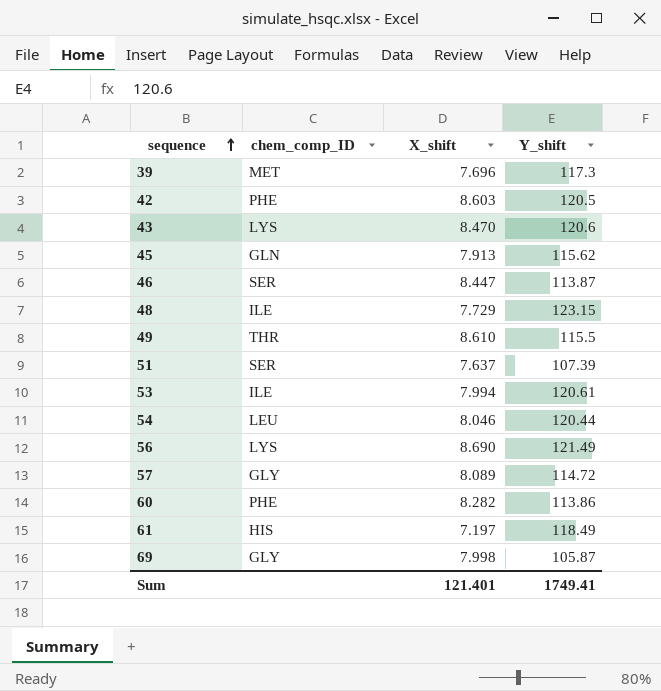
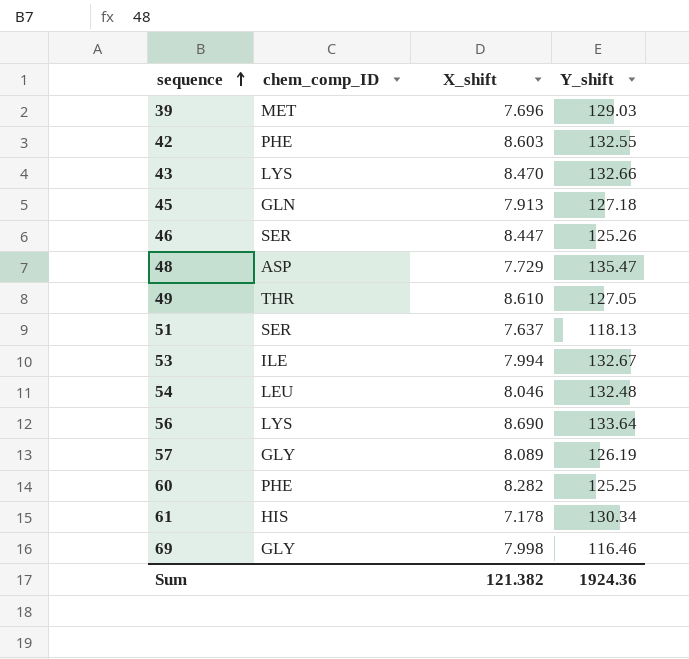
39 | Y_shift: 117.3 -> 129.03
42 | Y_shift: 120.5 -> 132.55
43 | Y_shift: 120.6 -> 132.66
45 | Y_shift: 115.62 -> 127.18
46 | Y_shift: 113.87 -> 125.26
48 | chem_comp_ID: ILE -> ASP
48 | Y_shift: 123.15 -> 135.47
49 | Y_shift: 115.5 -> 127.05
51 | Y_shift: 107.39 -> 118.13
53 | Y_shift: 120.61 -> 132.67
54 | Y_shift: 120.44 -> 132.48
56 | Y_shift: 121.49 -> 133.64
57 | Y_shift: 114.72 -> 126.19
60 | Y_shift: 113.86 -> 125.25
61 | X_shift: 7.197 -> 7.178
61 | Y_shift: 118.49 -> 130.34
69 | Y_shift: 105.87 -> 116.46
Sum | X_shift: 121.401 -> 121.382
Sum | Y_shift: 1749.41 -> 1924.36

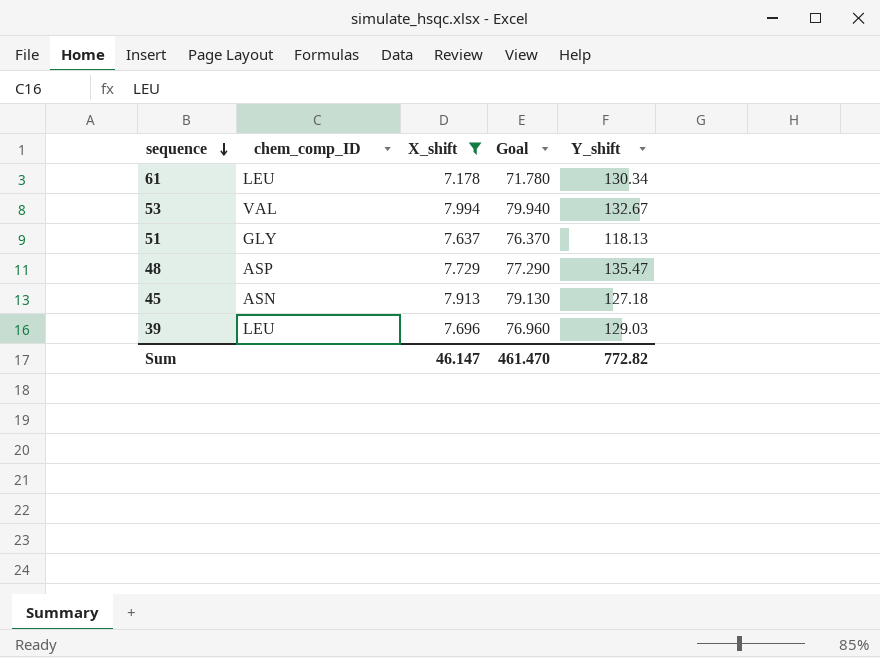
filter: none -> X_shift <= 7.994
row order: sequence ascending -> sequence descending
column Goal | formula: none -> [X_shift] * 10
61 | chem_comp_ID: HIS -> LEU
53 | chem_comp_ID: ILE -> VAL
51 | chem_comp_ID: SER -> GLY
45 | chem_comp_ID: GLN -> ASN
39 | chem_comp_ID: MET -> LEU
Sum | X_shift: 121.382 -> 46.147
Sum | Y_shift: 1924.36 -> 772.82

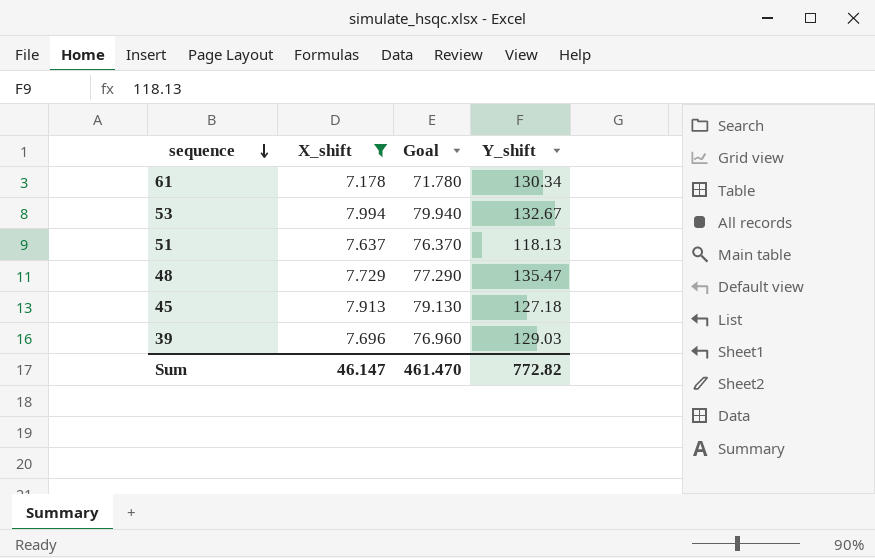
column chem_comp_ID | position: 2 -> none

